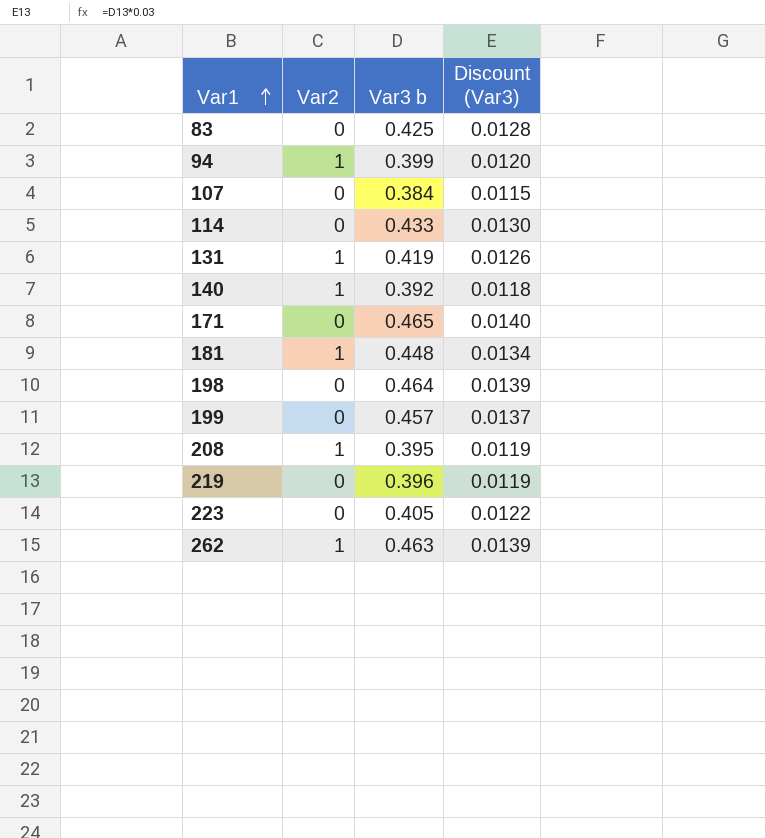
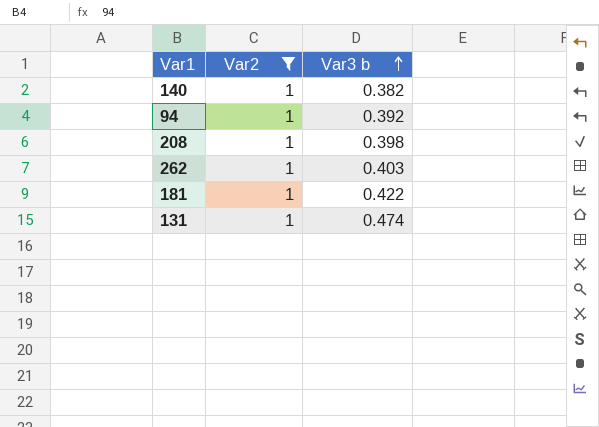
filter: none -> Var2 = 1
row order: Var1 ascending -> Var3 b ascending
column Discount (Var3) | formula: [Var3 b] * 0.03 -> none
140 | Var3 b: 0.392 -> 0.382
94 | Var3 b: 0.399 -> 0.392
208 | Var3 b: 0.395 -> 0.398
262 | Var3 b: 0.463 -> 0.403
181 | Var3 b: 0.448 -> 0.422
131 | Var3 b: 0.419 -> 0.474

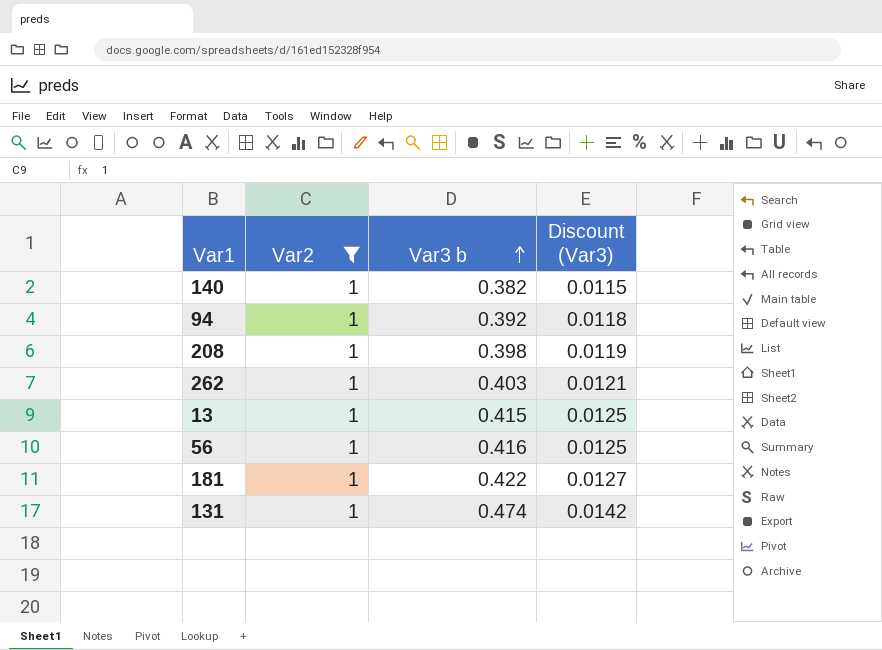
column Discount (Var3) | formula: none -> [Var3 b] * 0.03
row 13: none -> 1 | 0.415 | 0.0125
row 56: none -> 1 | 0.416 | 0.0125

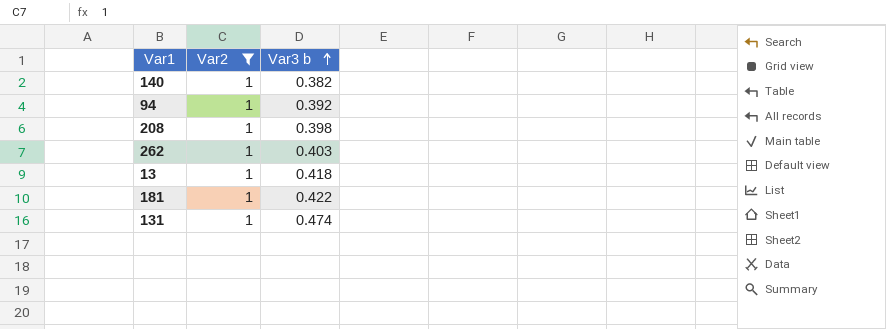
column Discount (Var3) | formula: [Var3 b] * 0.03 -> none
row 56: 1 | 0.416 | 0.0125 -> none
13 | Var3 b: 0.415 -> 0.418

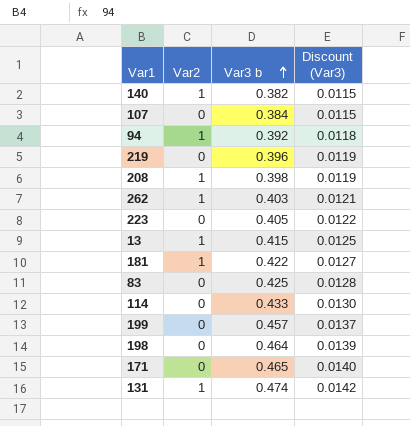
filter: Var2 = 1 -> none
column Discount (Var3) | formula: none -> [Var3 b] * 0.03
13 | Var3 b: 0.418 -> 0.415

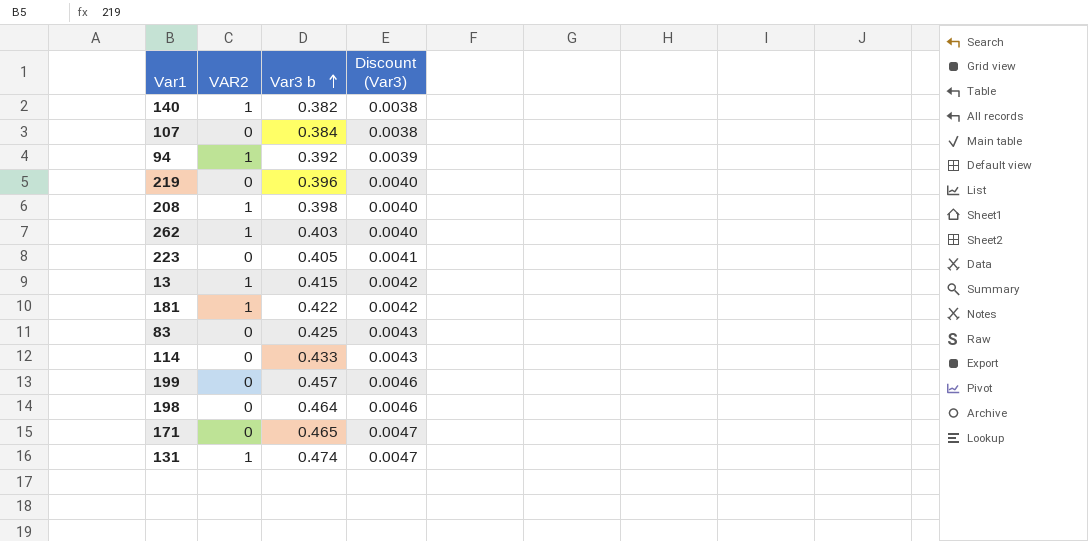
column name: Var2 -> VAR2
column Discount (Var3) | formula: [Var3 b] * 0.03 -> [Var3 b] * 0.01

